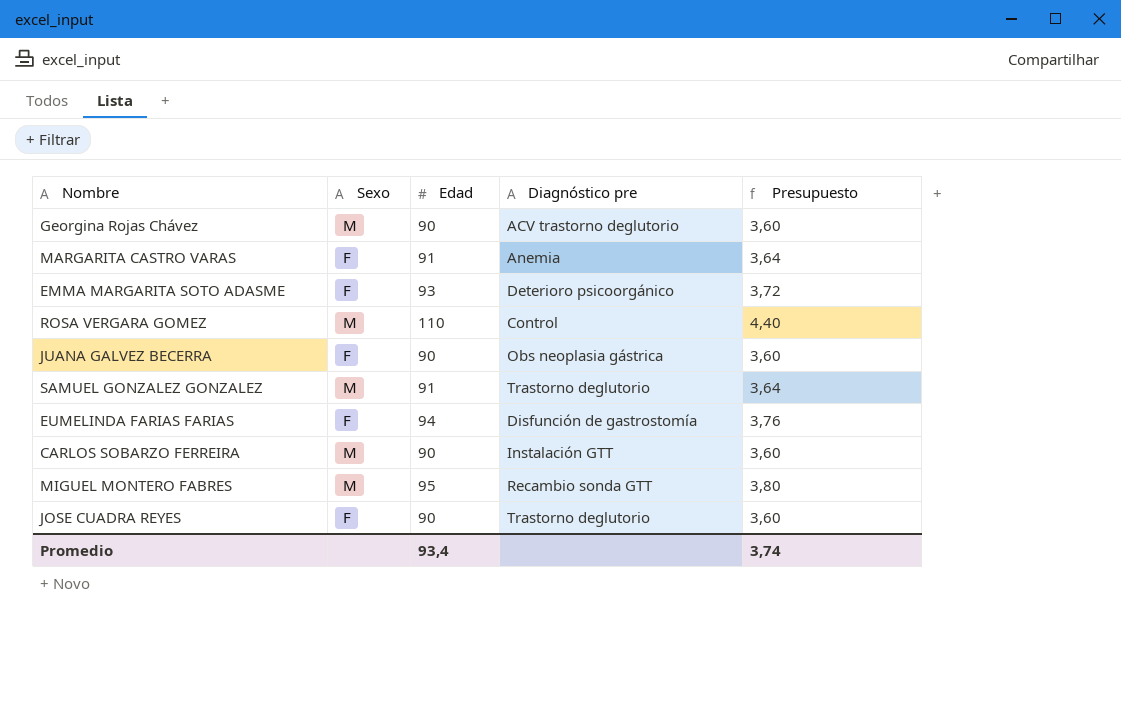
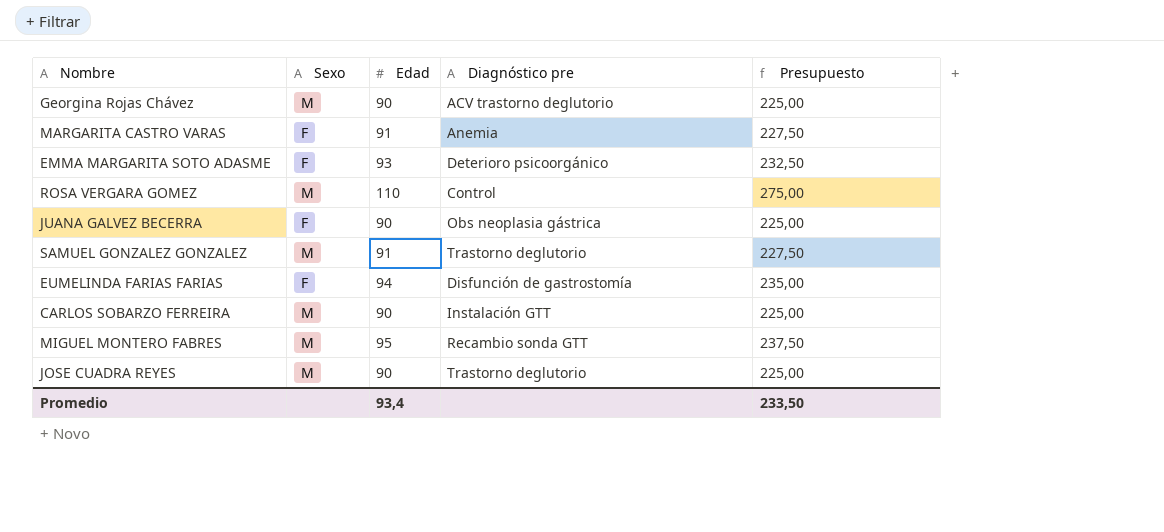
column Presupuesto | formula: [Edad] * 0,04 -> [Edad] * 2,5
JOSE CUADRA REYES | Sexo: F -> M
Promedio | Presupuesto: 3,74 -> 233,50

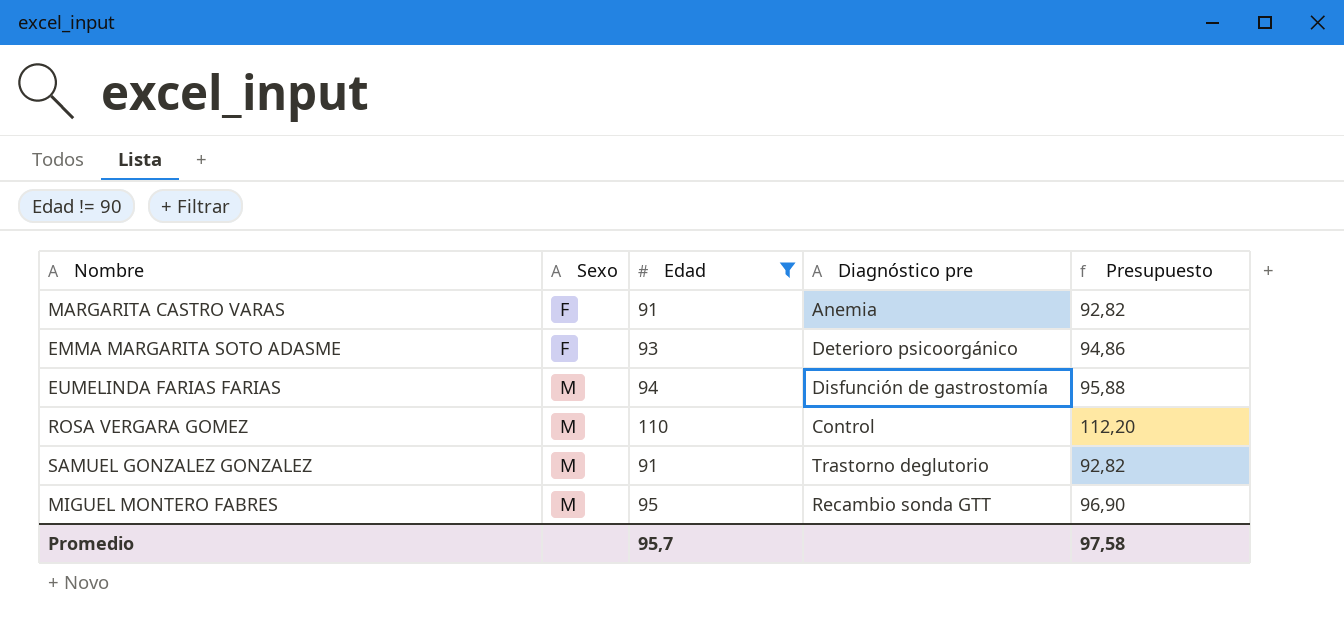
filter: none -> Edad != 90
row order: none -> Sexo ascending
column Presupuesto | formula: [Edad] * 2,5 -> [Edad] * 1,02
EUMELINDA FARIAS FARIAS | Sexo: F -> M
Promedio | Edad: 93,4 -> 95,7
Promedio | Presupuesto: 233,50 -> 97,58

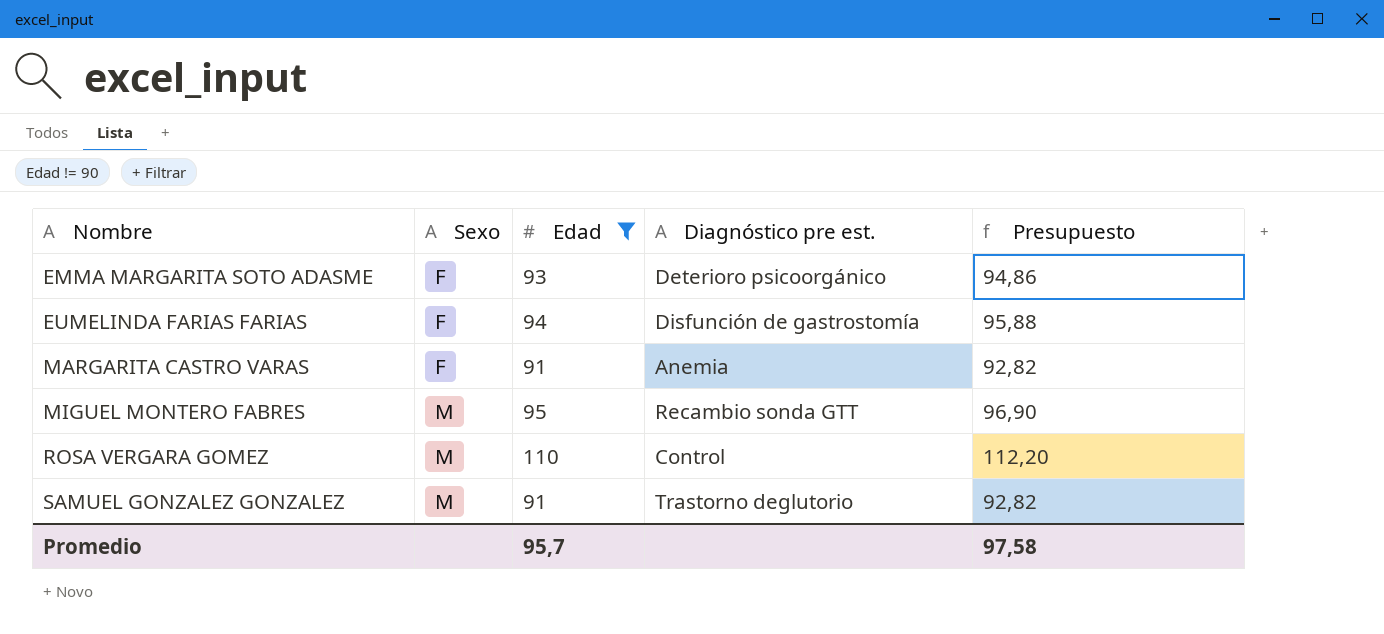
row order: Sexo ascending -> Nombre ascending
column name: Diagnóstico pre -> Diagnóstico pre est.
EUMELINDA FARIAS FARIAS | Sexo: M -> F

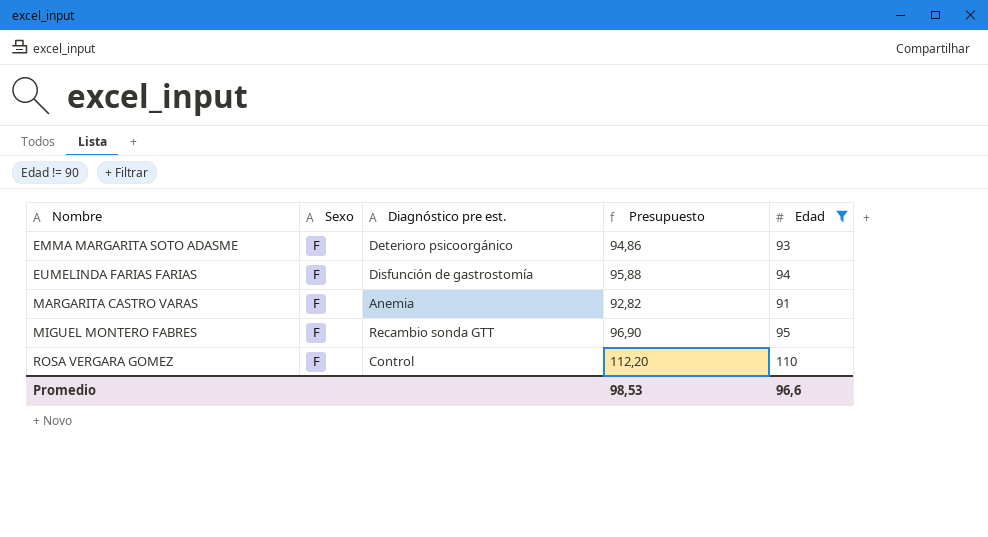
column Edad | position: 3 -> 5
row SAMUEL GONZALEZ GONZALEZ: M | 91 | Trastorno deglutorio | 92,82 -> none
MIGUEL MONTERO FABRES | Sexo: M -> F
ROSA VERGARA GOMEZ | Sexo: M -> F
Promedio | Presupuesto: 97,58 -> 98,53
Promedio | Edad: 95,7 -> 96,6

